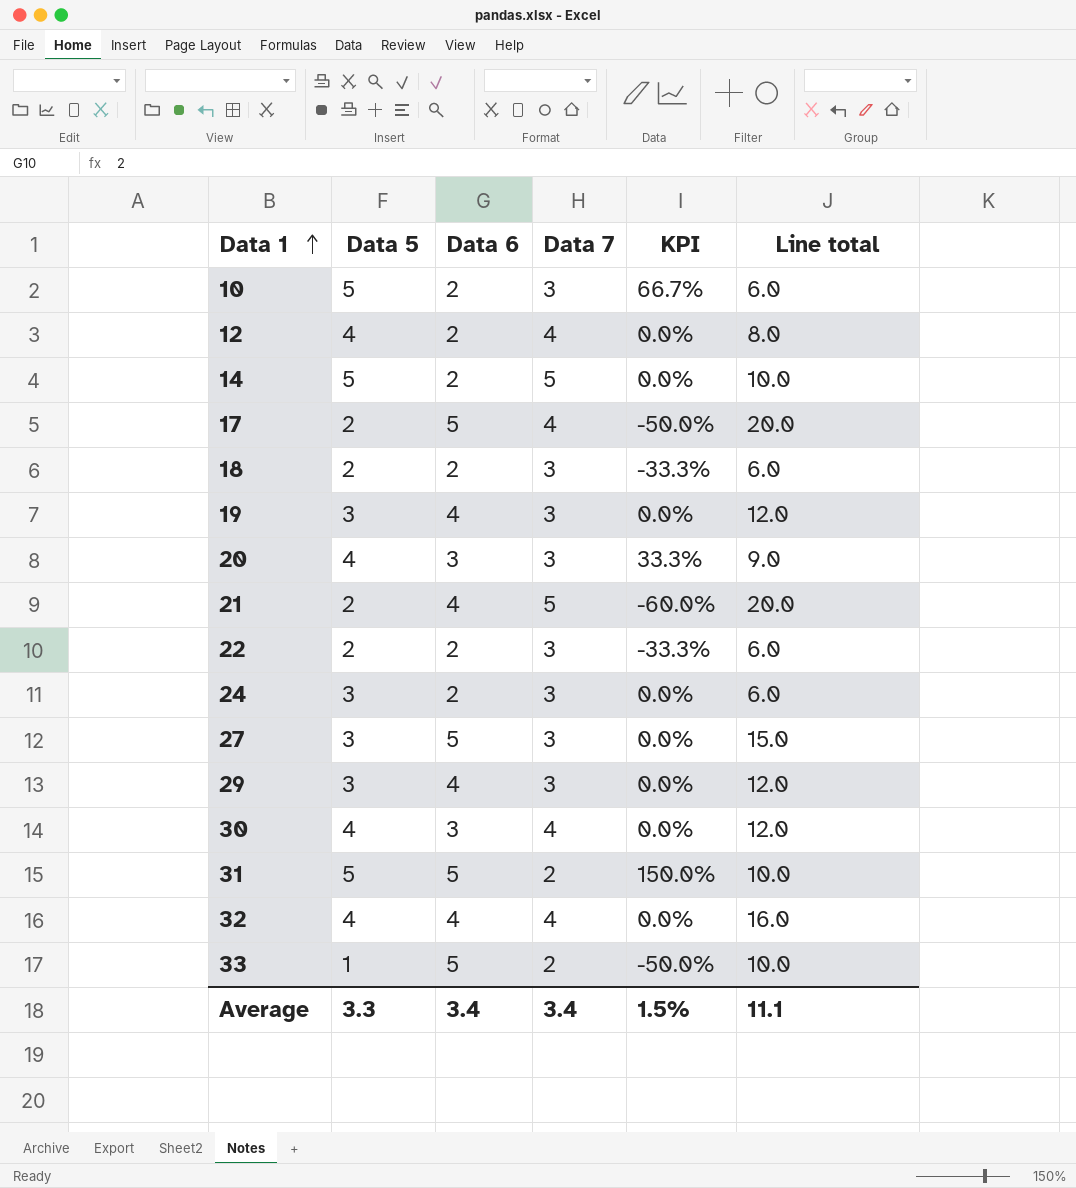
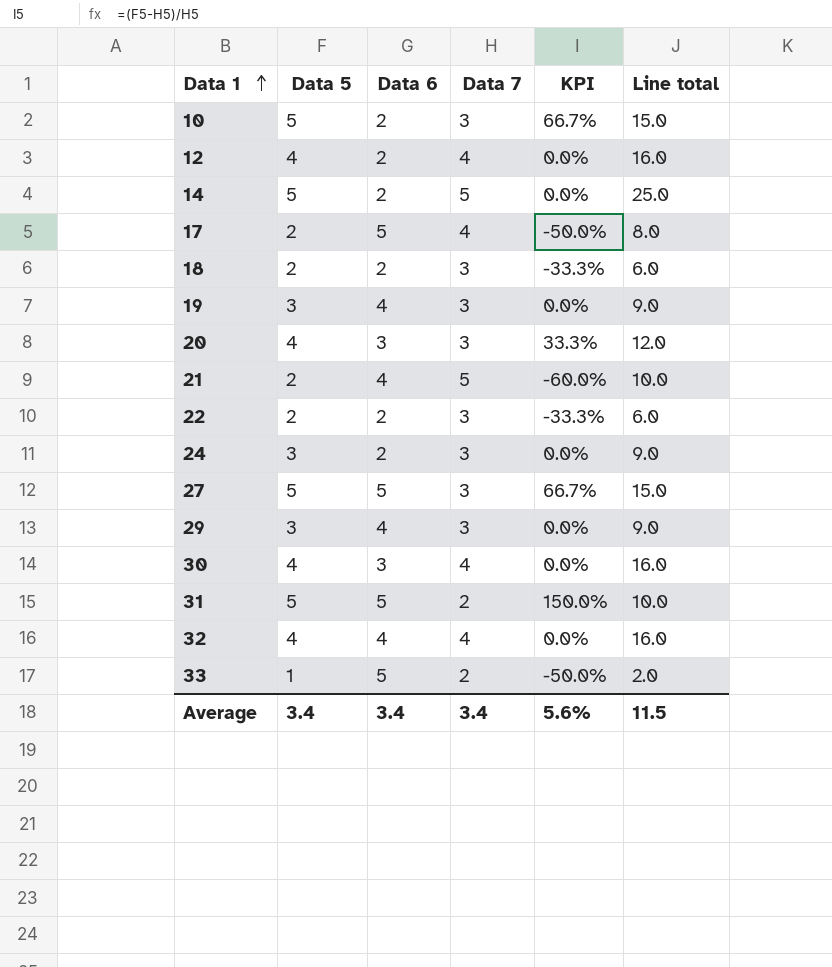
column Line total | formula: [Data 6] * [Data 7] -> [Data 5] * [Data 7]
27 | Data 5: 3 -> 5
27 | KPI: 0.0% -> 66.7%
Average | Data 5: 3.3 -> 3.4
Average | KPI: 1.5% -> 5.6%
Average | Line total: 11.1 -> 11.5

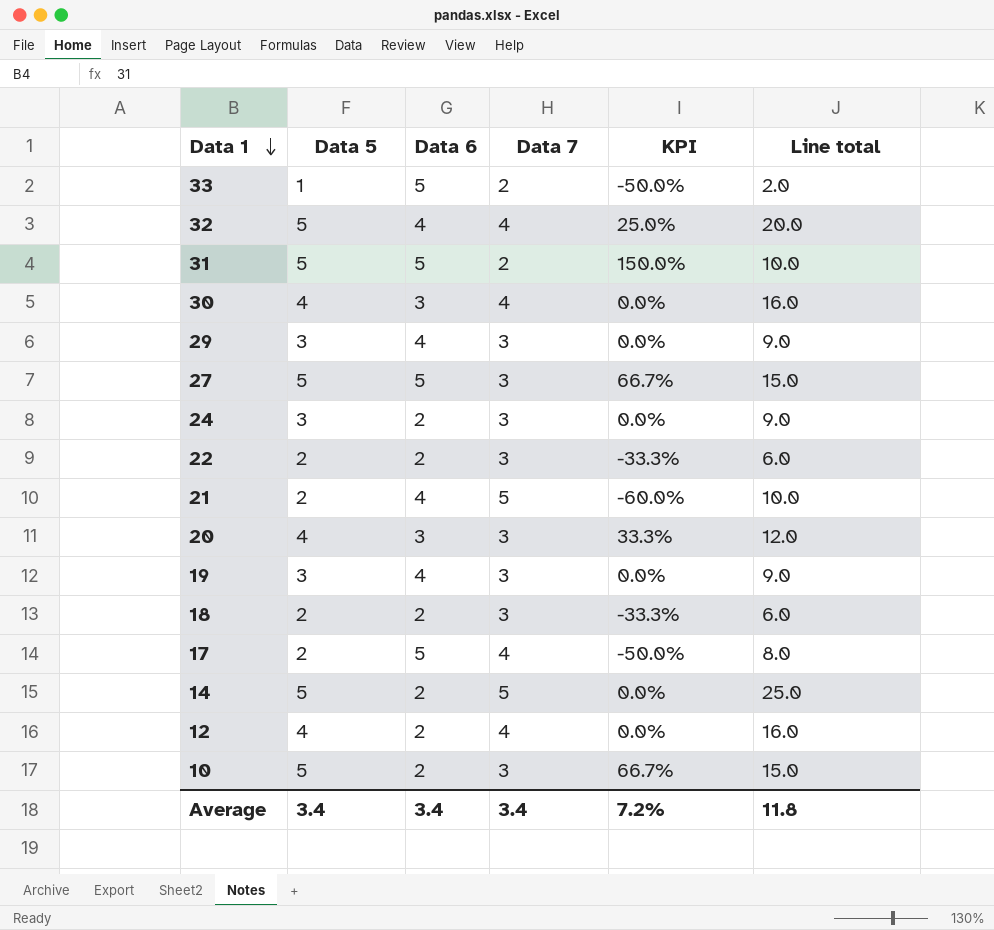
row order: Data 1 ascending -> Data 1 descending
32 | Data 5: 4 -> 5
32 | KPI: 0.0% -> 25.0%
32 | Line total: 16.0 -> 20.0
Average | KPI: 5.6% -> 7.2%
Average | Line total: 11.5 -> 11.8

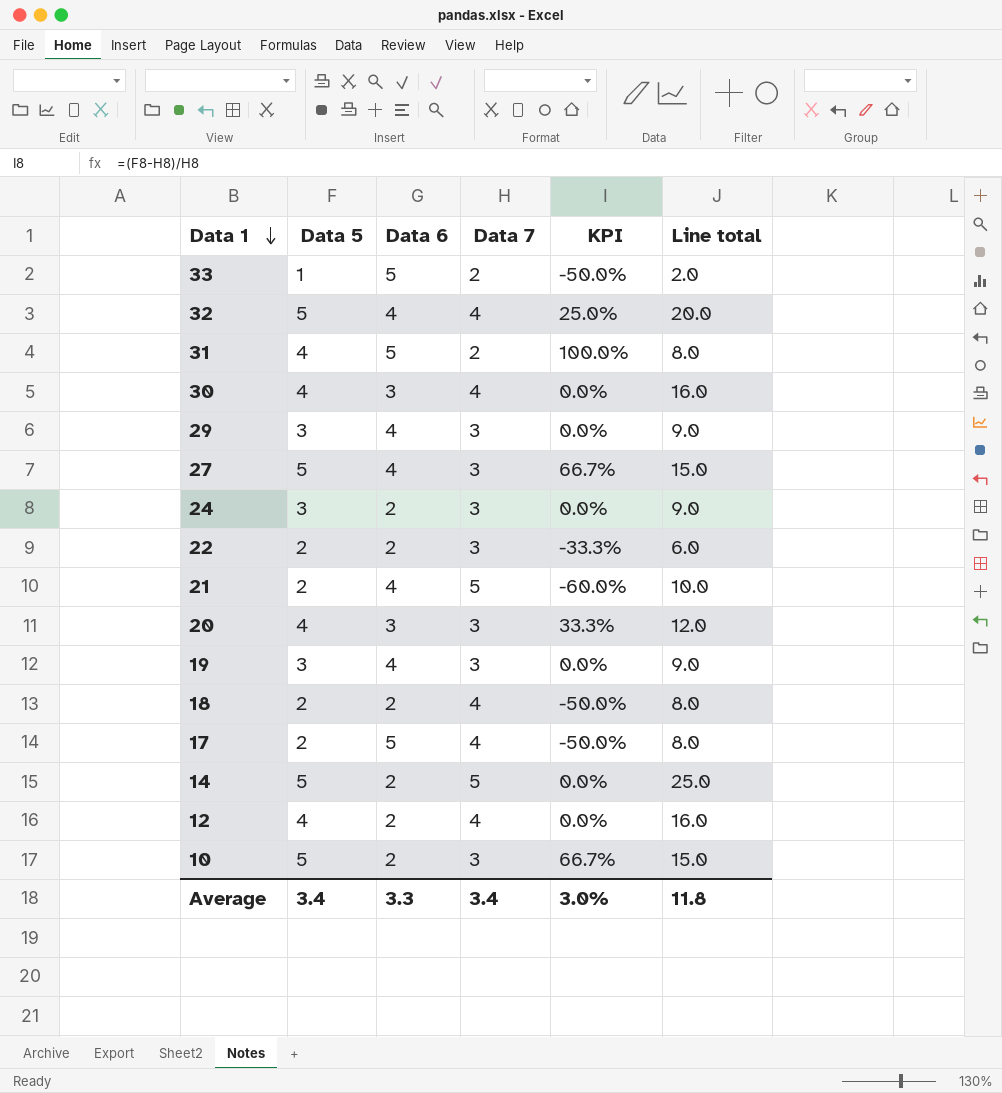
31 | Data 5: 5 -> 4
31 | KPI: 150.0% -> 100.0%
31 | Line total: 10.0 -> 8.0
27 | Data 6: 5 -> 4
18 | Data 7: 3 -> 4
18 | KPI: -33.3% -> -50.0%
18 | Line total: 6.0 -> 8.0
Average | Data 6: 3.4 -> 3.3
Average | KPI: 7.2% -> 3.0%

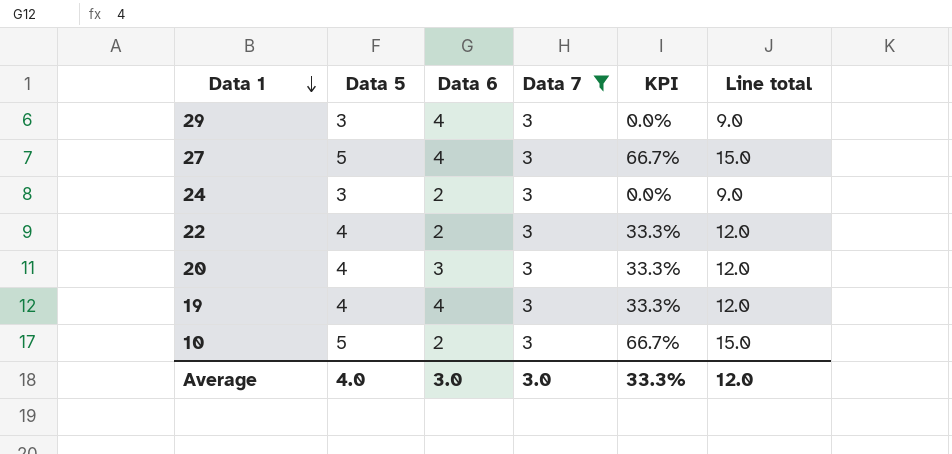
filter: none -> Data 7 = 3
22 | Data 5: 2 -> 4
22 | KPI: -33.3% -> 33.3%
22 | Line total: 6.0 -> 12.0
19 | Data 5: 3 -> 4
19 | KPI: 0.0% -> 33.3%
19 | Line total: 9.0 -> 12.0
Average | Data 5: 3.4 -> 4.0
Average | Data 6: 3.3 -> 3.0
Average | Data 7: 3.4 -> 3.0
Average | KPI: 3.0% -> 33.3%
Average | Line total: 11.8 -> 12.0

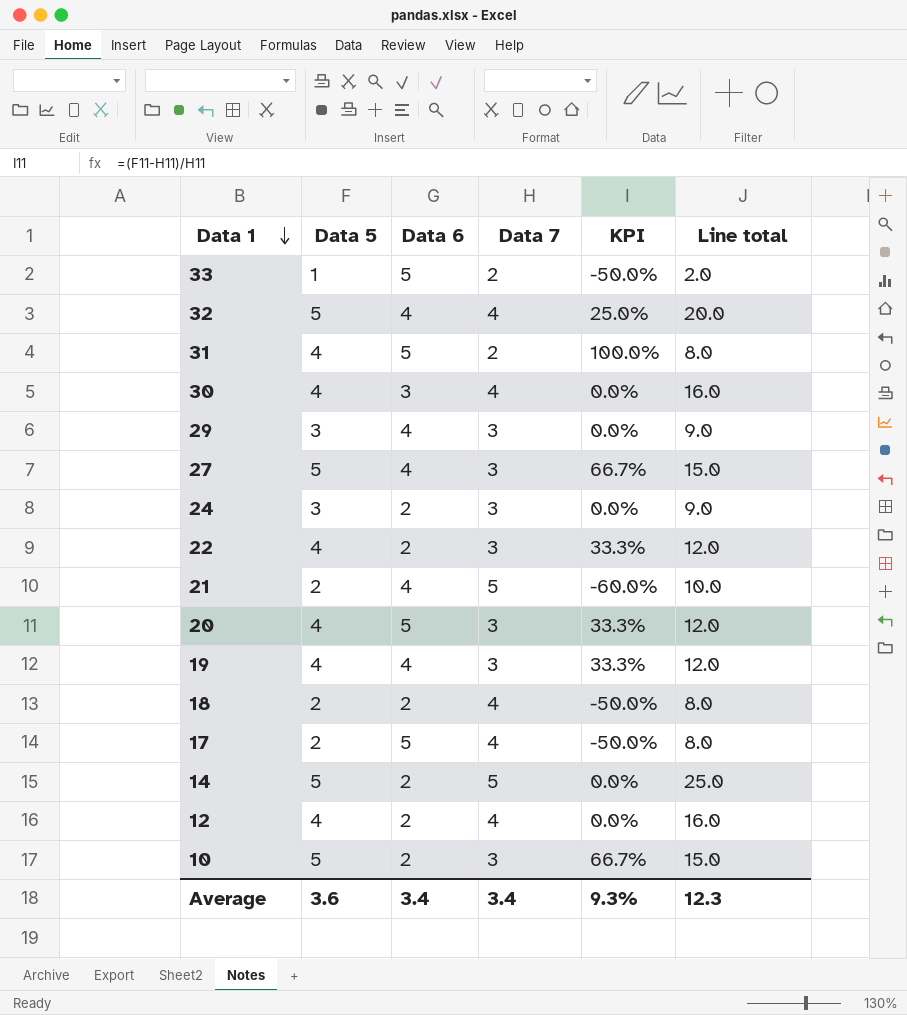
filter: Data 7 = 3 -> none
20 | Data 6: 3 -> 5
Average | Data 5: 4.0 -> 3.6
Average | Data 6: 3.0 -> 3.4
Average | Data 7: 3.0 -> 3.4
Average | KPI: 33.3% -> 9.3%
Average | Line total: 12.0 -> 12.3

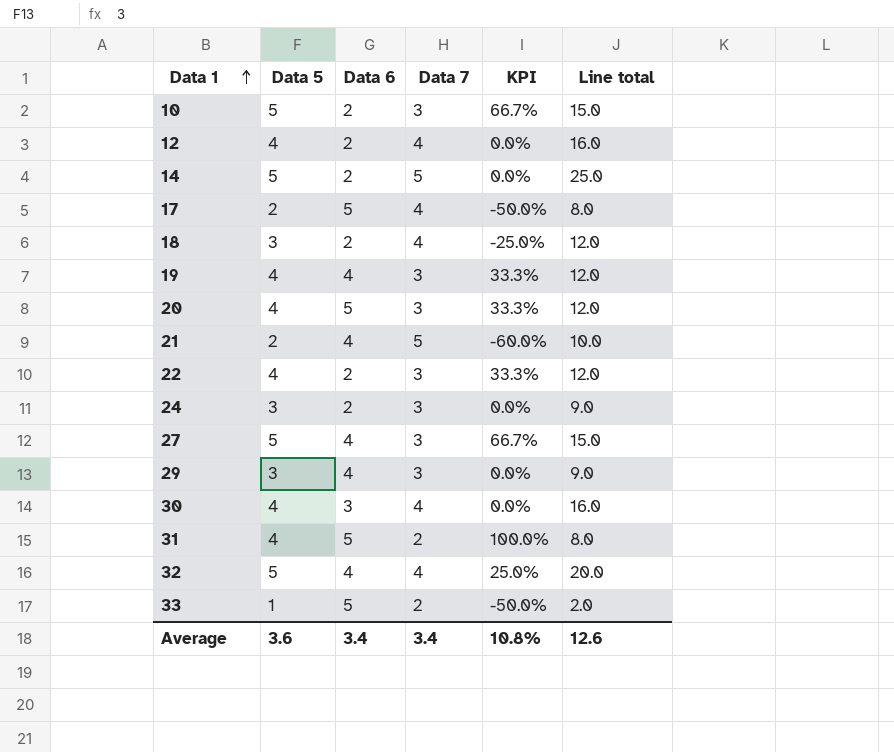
row order: Data 1 descending -> Data 1 ascending
18 | Data 5: 2 -> 3
18 | KPI: -50.0% -> -25.0%
18 | Line total: 8.0 -> 12.0
Average | KPI: 9.3% -> 10.8%
Average | Line total: 12.3 -> 12.6

